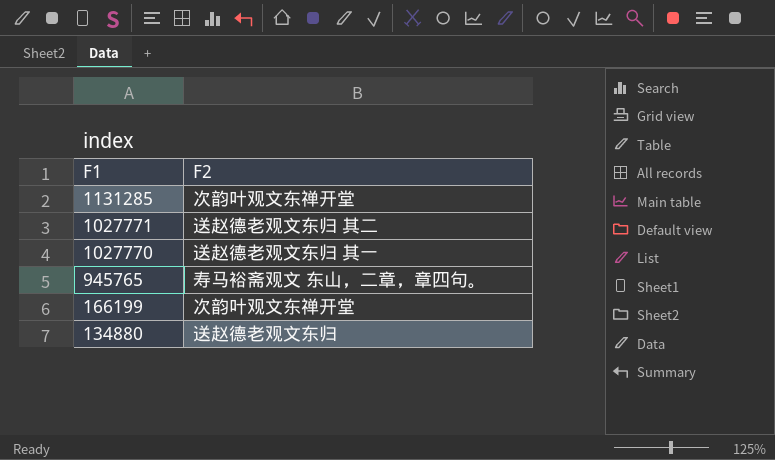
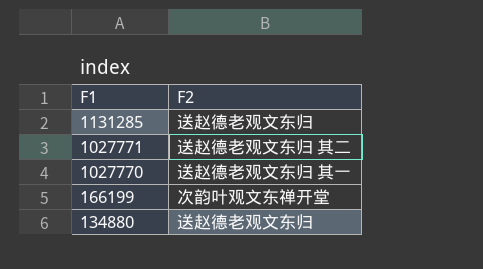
row 945765: 寿马裕斋观文 东山，二章，章四句。 -> none
1131285 | F2: 次韵叶观文东禅开堂 -> 送赵德老观文东归

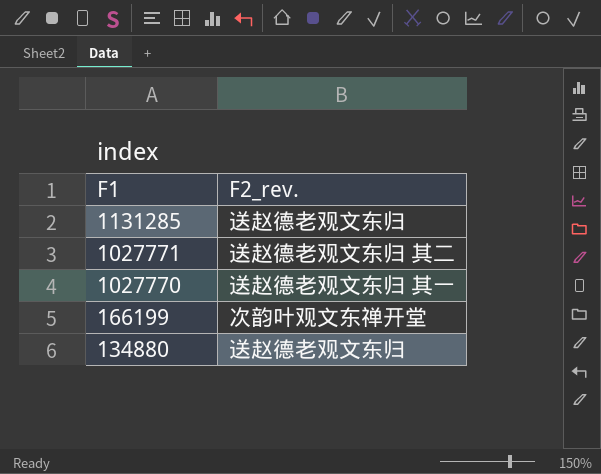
column name: F2 -> F2_rev.

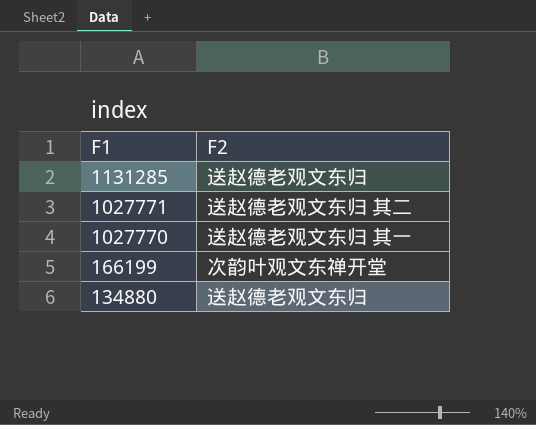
column name: F2_rev. -> F2

